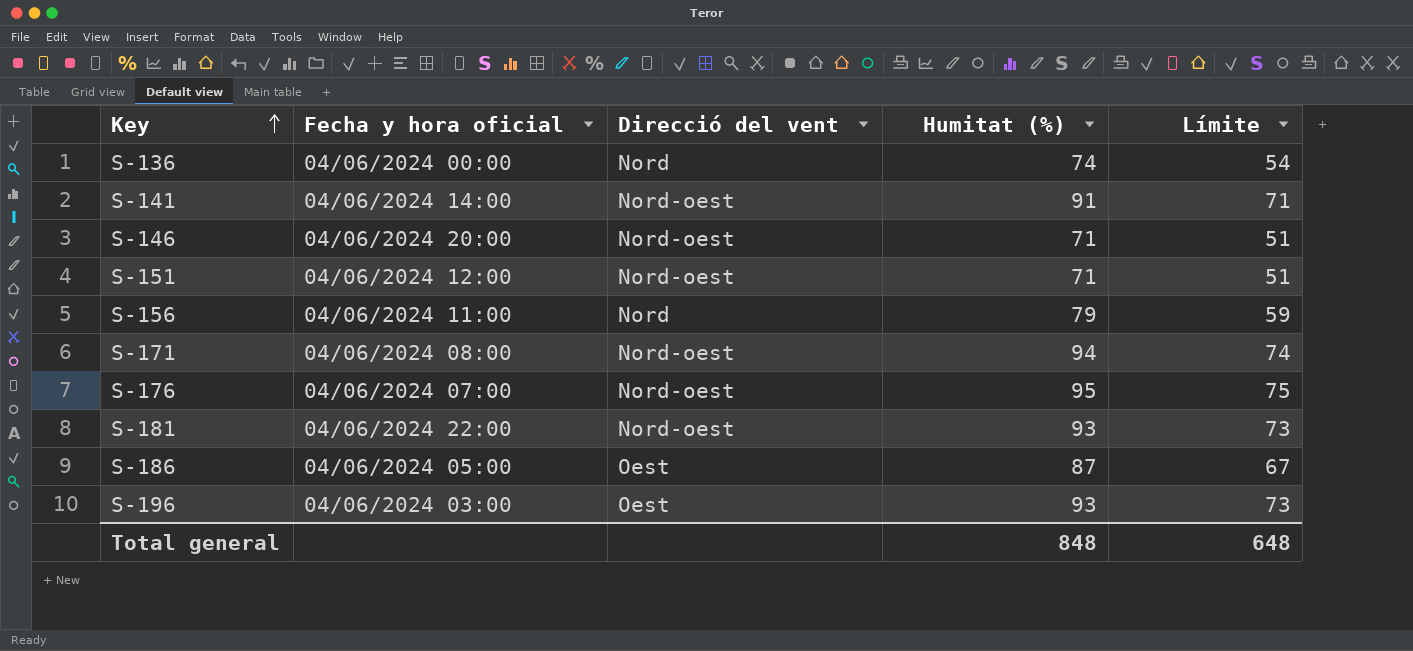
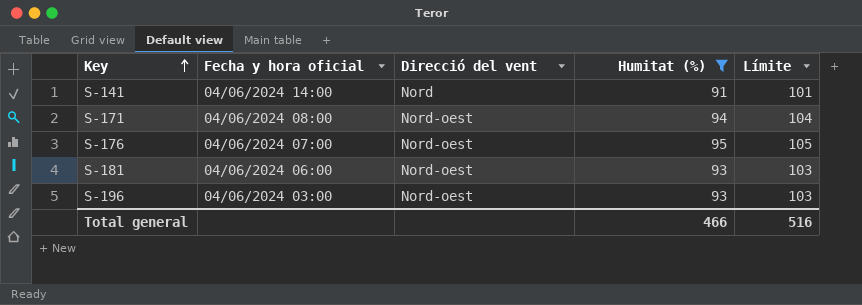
filter: none -> Humitat (%) >= 91
column Límite | formula: [Humitat (%)] - 20 -> [Humitat (%)] + 10
S-141 | Direcció del vent: Nord-oest -> Nord
S-181 | Fecha y hora oficial: 04/06/2024 22:00 -> 04/06/2024 06:00
S-196 | Direcció del vent: Oest -> Nord-oest
Total general | Humitat (%): 848 -> 466
Total general | Límite: 648 -> 516

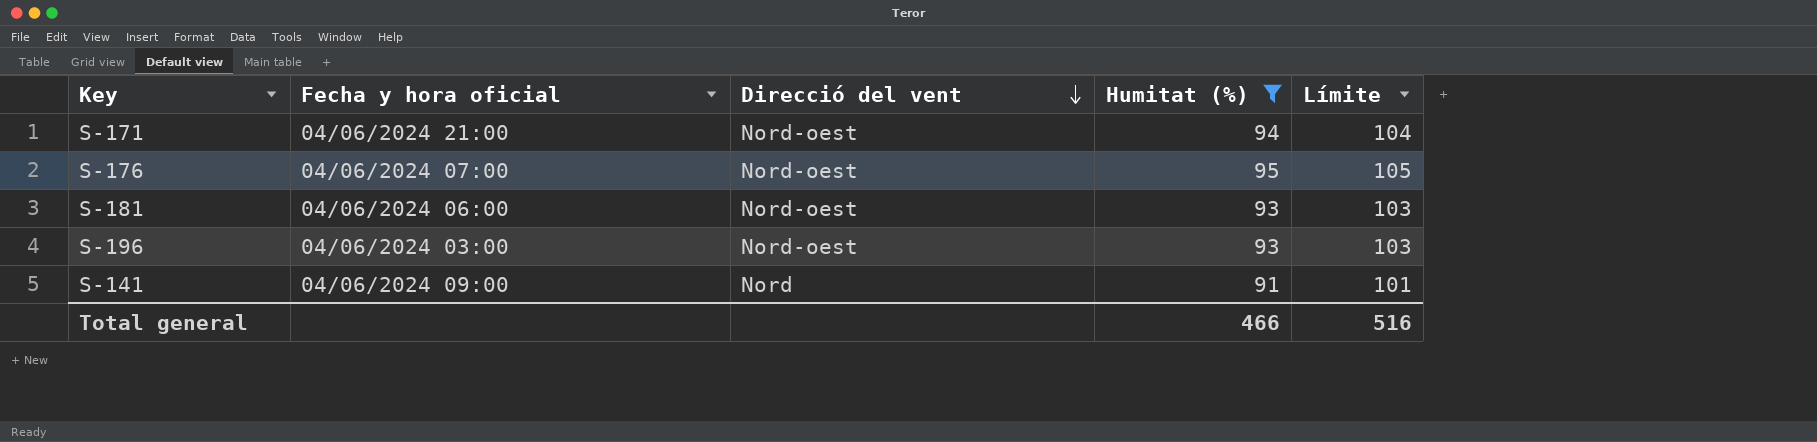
row order: Key ascending -> Direcció del vent descending
S-171 | Fecha y hora oficial: 04/06/2024 08:00 -> 04/06/2024 21:00
S-141 | Fecha y hora oficial: 04/06/2024 14:00 -> 04/06/2024 09:00

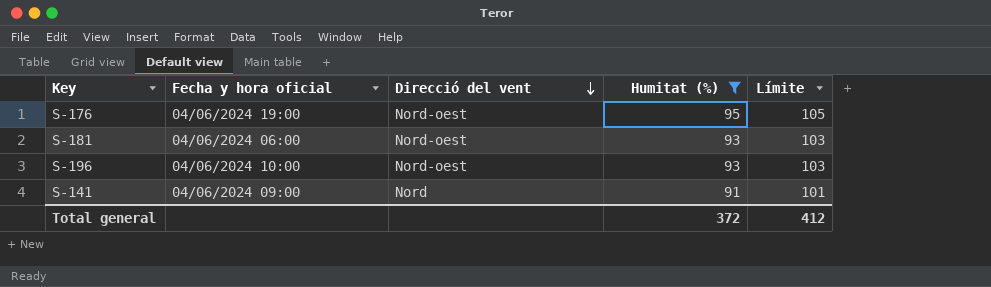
row S-171: 04/06/2024 21:00 | Nord-oest | 94 | 104 -> none
S-176 | Fecha y hora oficial: 04/06/2024 07:00 -> 04/06/2024 19:00
S-196 | Fecha y hora oficial: 04/06/2024 03:00 -> 04/06/2024 10:00
Total general | Humitat (%): 466 -> 372
Total general | Límite: 516 -> 412

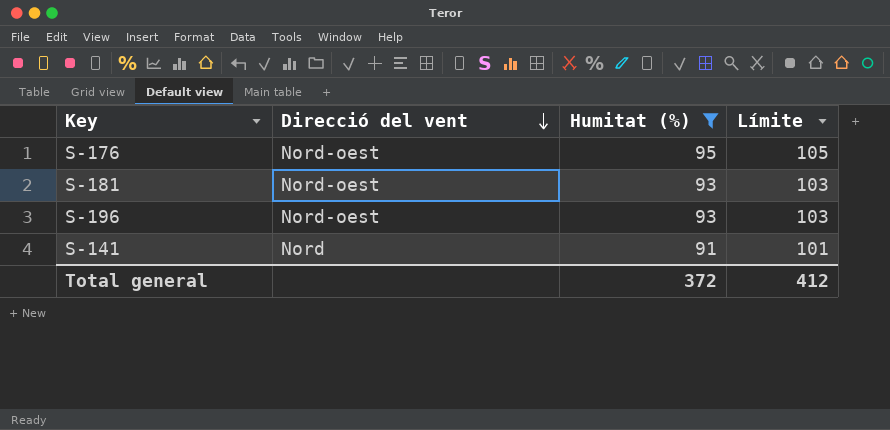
column Fecha y hora oficial | position: 2 -> none

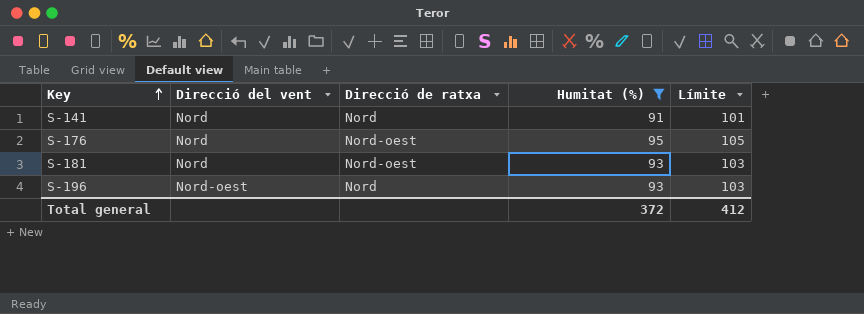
row order: Direcció del vent descending -> Key ascending
column Direcció de ratxa | position: none -> 3
S-176 | Direcció del vent: Nord-oest -> Nord
S-181 | Direcció del vent: Nord-oest -> Nord

